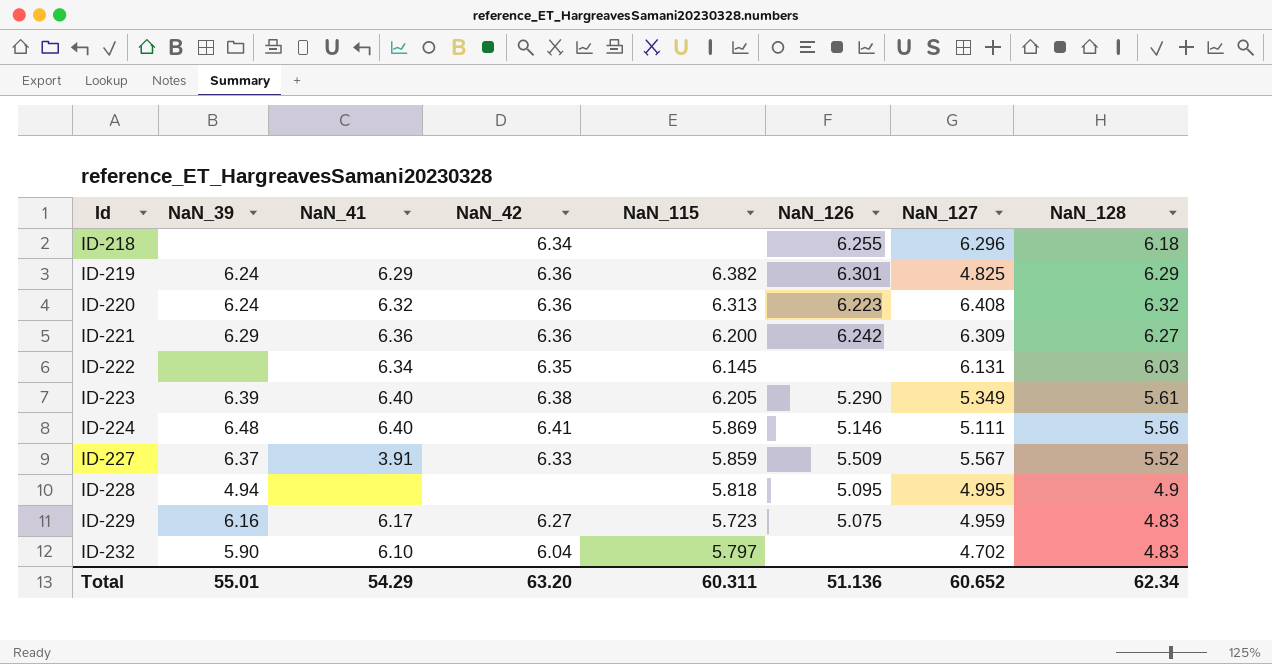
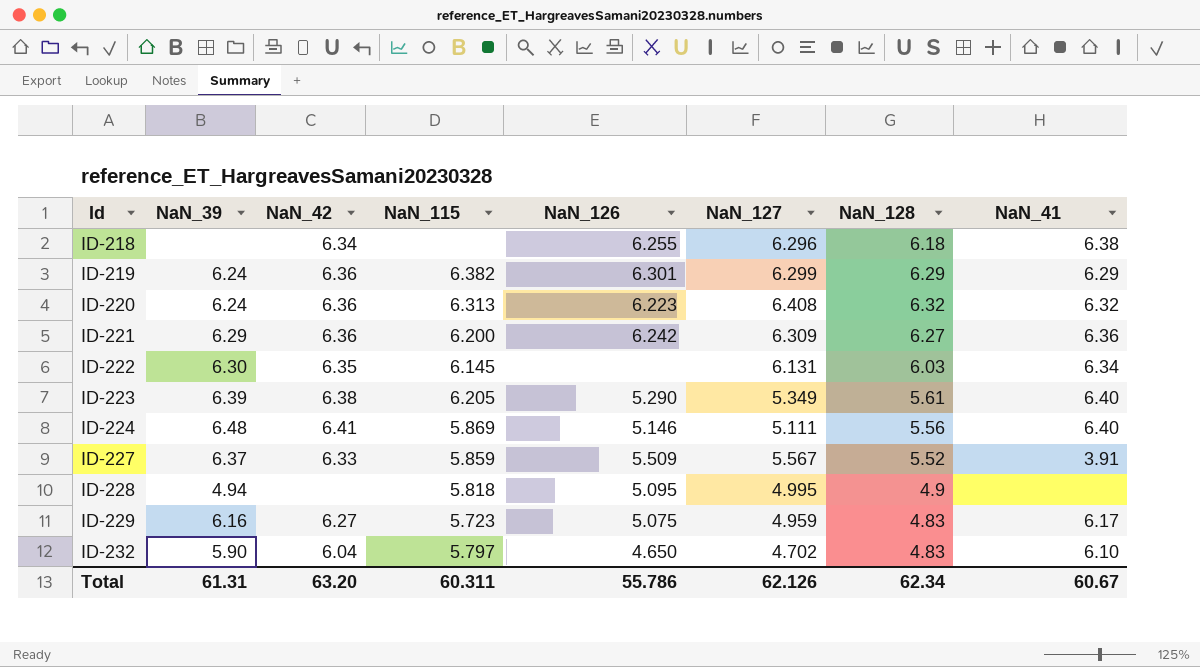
column NaN_41 | position: 3 -> 8
ID-218 | NaN_41: none -> 6.38
ID-219 | NaN_127: 4.825 -> 6.299
ID-222 | NaN_39: none -> 6.30
ID-232 | NaN_126: none -> 4.650
Total | NaN_39: 55.01 -> 61.31
Total | NaN_126: 51.136 -> 55.786
Total | NaN_127: 60.652 -> 62.126
Total | NaN_41: 54.29 -> 60.67

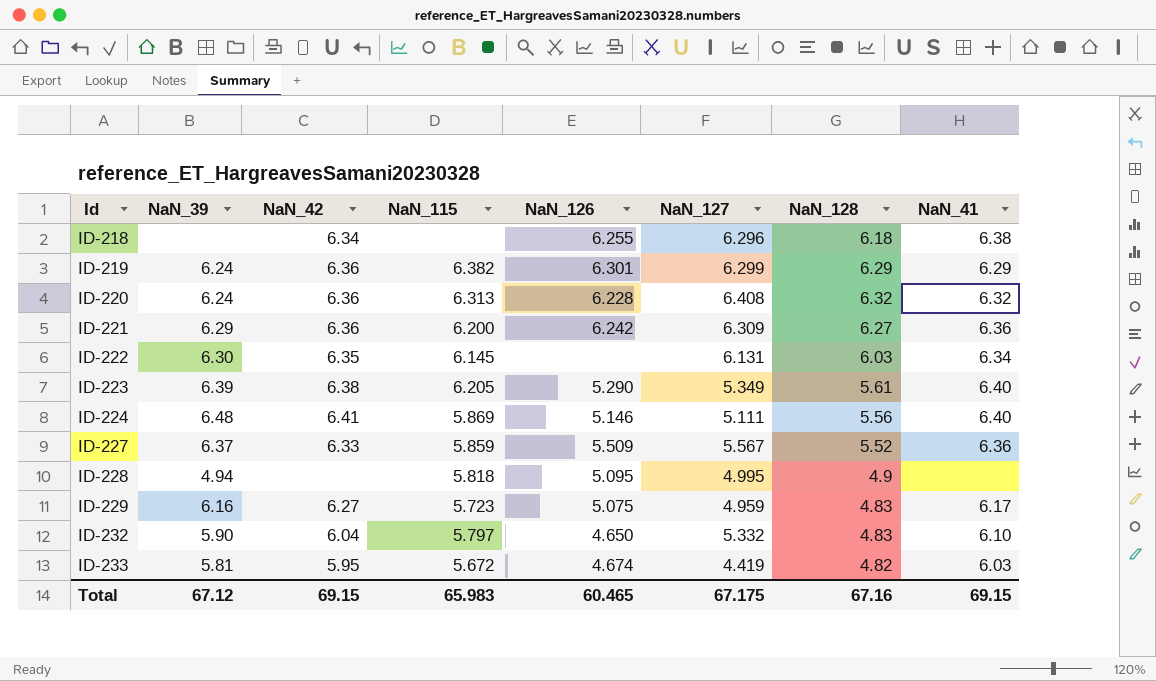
ID-220 | NaN_126: 6.223 -> 6.228
ID-227 | NaN_41: 3.91 -> 6.36
ID-232 | NaN_127: 4.702 -> 5.332
row ID-233: none -> 5.81 | 5.95 | 5.672 | 4.674 | 4.419 | 4.82 | 6.03
Total | NaN_39: 61.31 -> 67.12
Total | NaN_42: 63.20 -> 69.15
Total | NaN_115: 60.311 -> 65.983
Total | NaN_126: 55.786 -> 60.465
Total | NaN_127: 62.126 -> 67.175
Total | NaN_128: 62.34 -> 67.16
Total | NaN_41: 60.67 -> 69.15

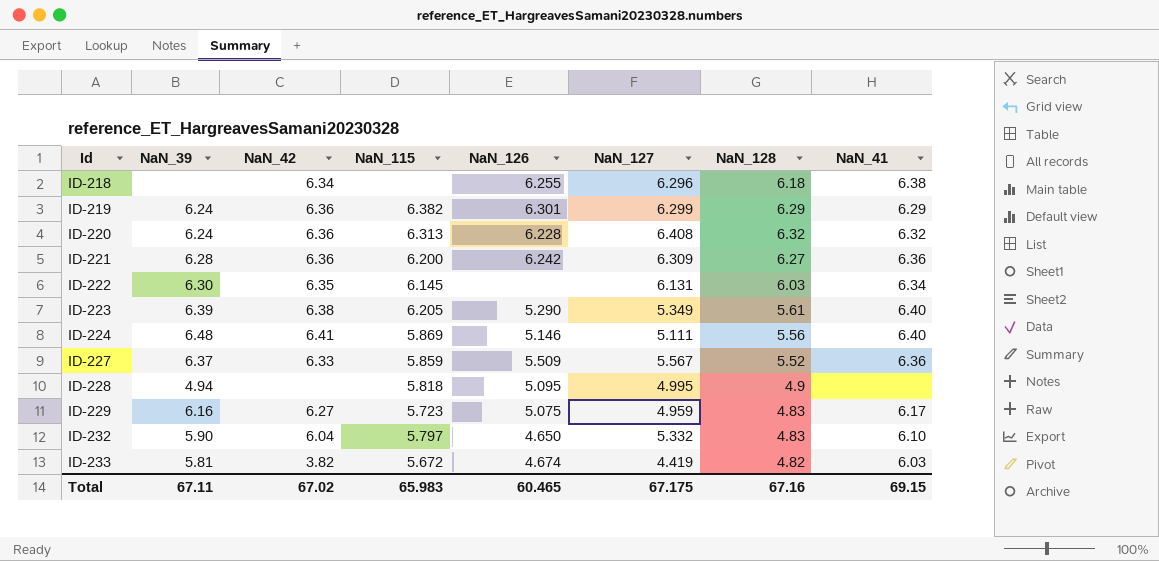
ID-221 | NaN_39: 6.29 -> 6.28
ID-233 | NaN_42: 5.95 -> 3.82
Total | NaN_39: 67.12 -> 67.11
Total | NaN_42: 69.15 -> 67.02

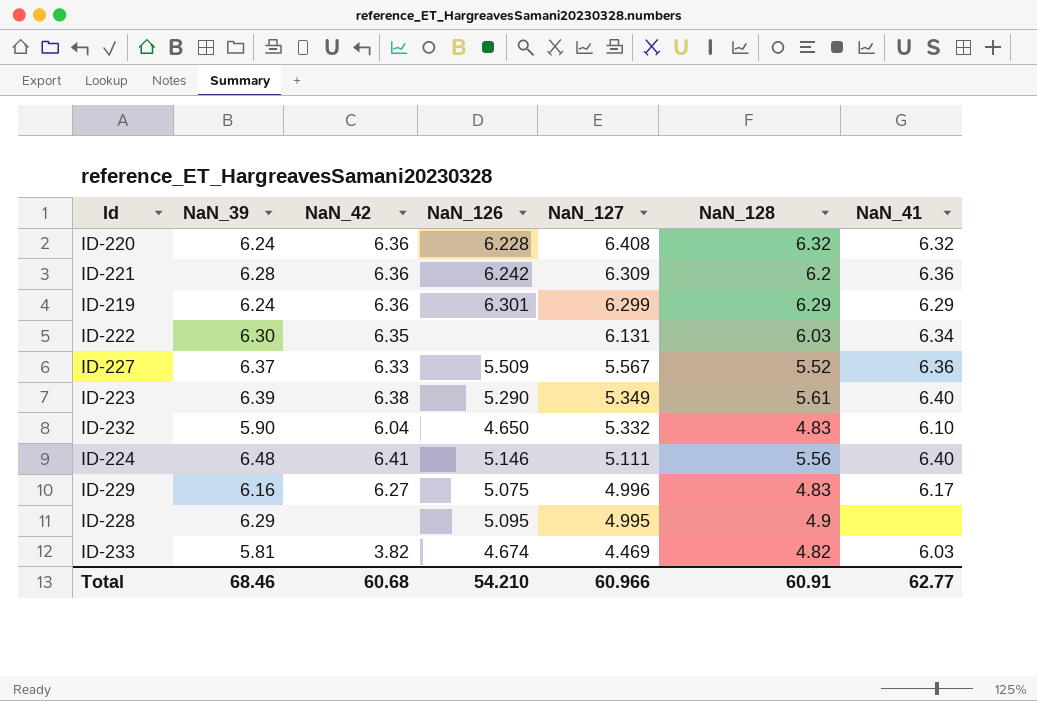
row order: Id ascending -> NaN_127 descending
column NaN_115 | position: 4 -> none
row ID-218: none | 6.34 | none | 6.255 | 6.296 | 6.18 | 6.38 -> none
ID-221 | NaN_128: 6.27 -> 6.2
ID-229 | NaN_127: 4.959 -> 4.996
ID-228 | NaN_39: 4.94 -> 6.29
ID-233 | NaN_127: 4.419 -> 4.469
Total | NaN_39: 67.11 -> 68.46
Total | NaN_42: 67.02 -> 60.68
Total | NaN_126: 60.465 -> 54.210
Total | NaN_127: 67.175 -> 60.966
Total | NaN_128: 67.16 -> 60.91
Total | NaN_41: 69.15 -> 62.77

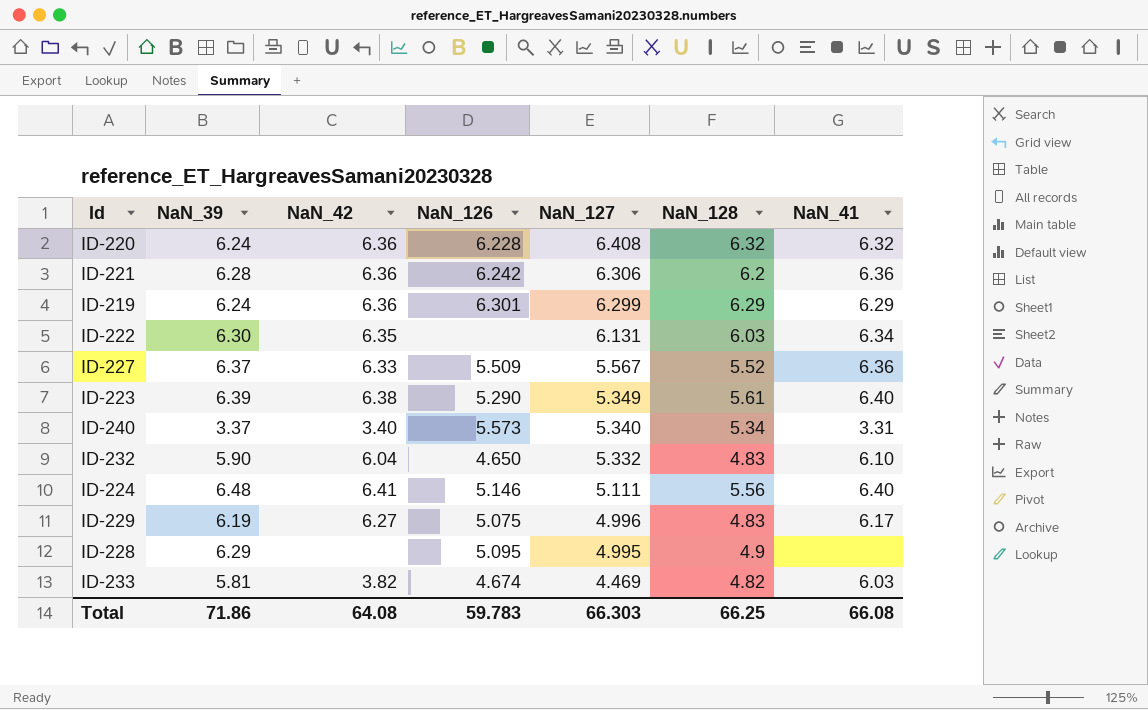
ID-221 | NaN_127: 6.309 -> 6.306
row ID-240: none -> 3.37 | 3.40 | 5.573 | 5.340 | 5.34 | 3.31
ID-229 | NaN_39: 6.16 -> 6.19
Total | NaN_39: 68.46 -> 71.86
Total | NaN_42: 60.68 -> 64.08
Total | NaN_126: 54.210 -> 59.783
Total | NaN_127: 60.966 -> 66.303
Total | NaN_128: 60.91 -> 66.25
Total | NaN_41: 62.77 -> 66.08

